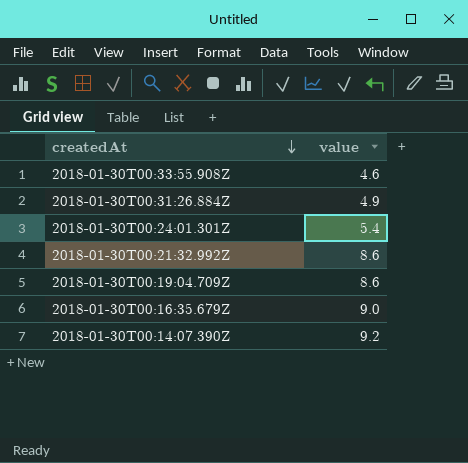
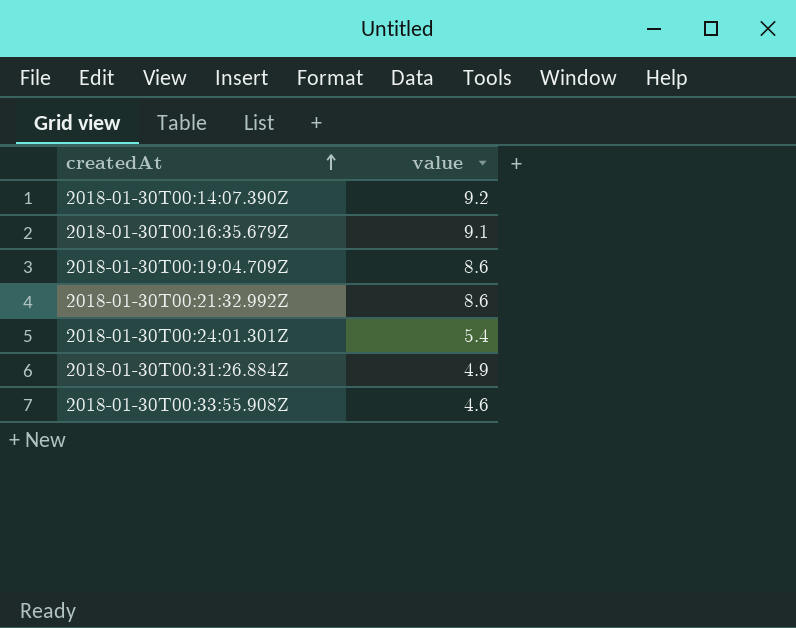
row order: createdAt descending -> createdAt ascending
2018-01-30T00:16:35.679Z | value: 9.0 -> 9.1

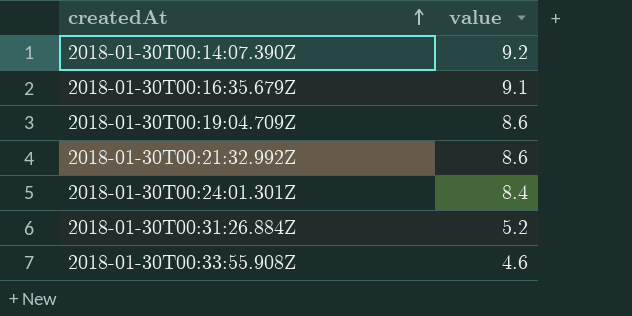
2018-01-30T00:24:01.301Z | value: 5.4 -> 8.4
2018-01-30T00:31:26.884Z | value: 4.9 -> 5.2

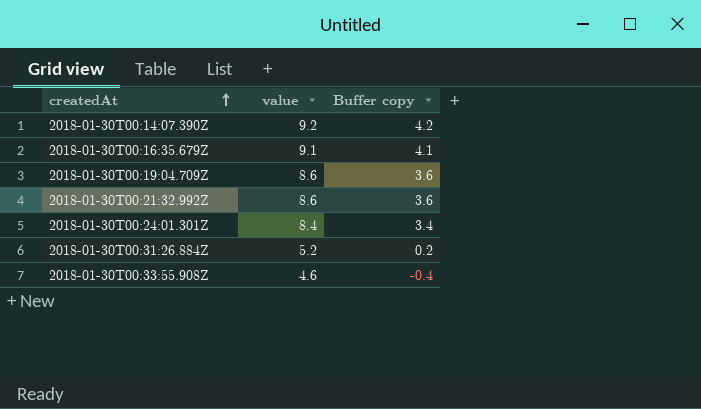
column Buffer copy | formula: none -> [value] - 5

